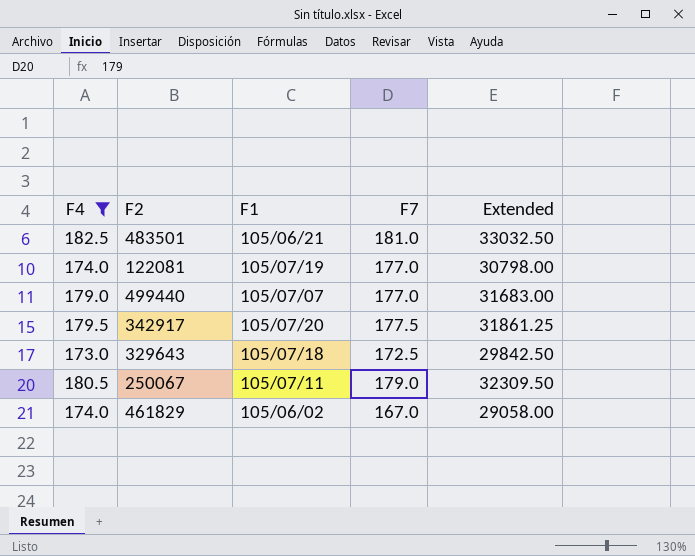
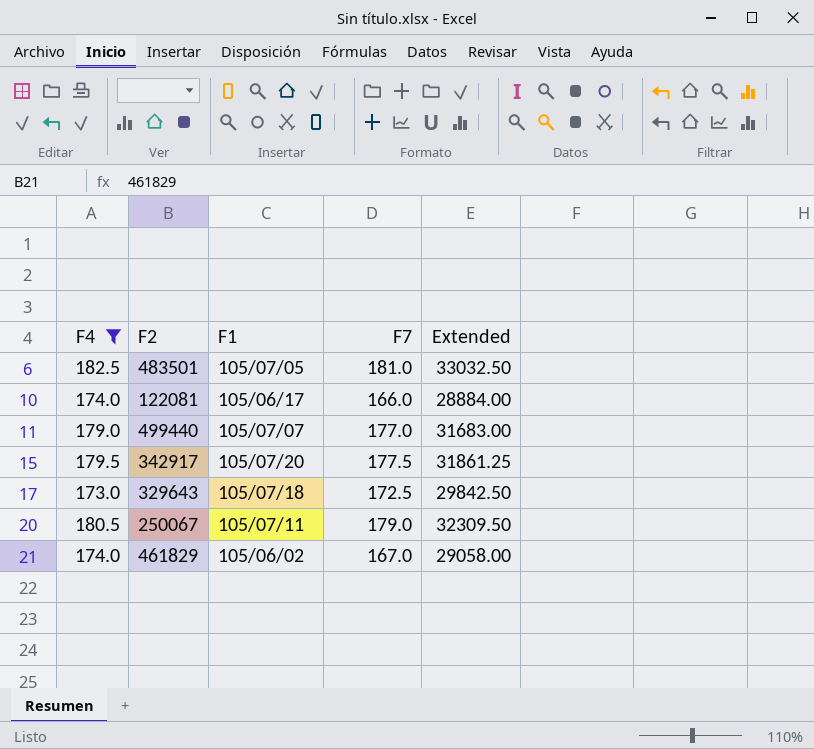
483501 | F1: 105/06/21 -> 105/07/05
122081 | F1: 105/07/19 -> 105/06/17
122081 | F7: 177.0 -> 166.0
122081 | Extended: 30798.00 -> 28884.00

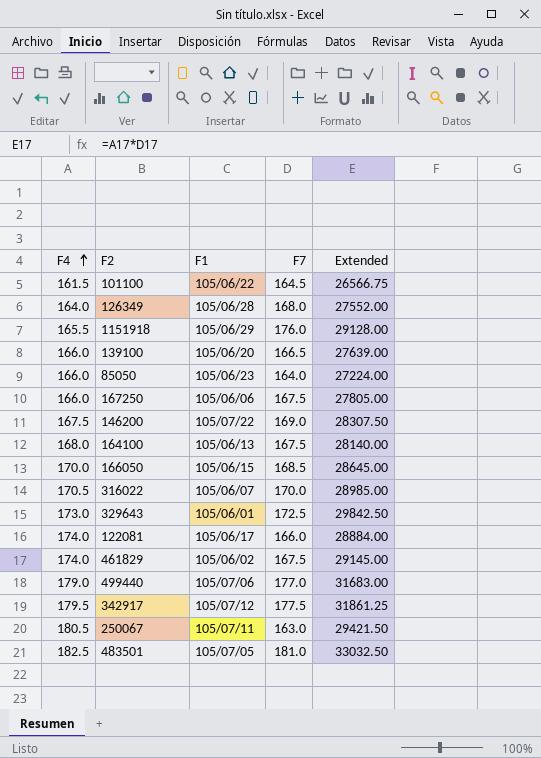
filter: F4 >= 173.0 -> none
row order: none -> F4 ascending
329643 | F1: 105/07/18 -> 105/06/01
461829 | F7: 167.0 -> 167.5
461829 | Extended: 29058.00 -> 29145.00
499440 | F1: 105/07/07 -> 105/07/06
342917 | F1: 105/07/20 -> 105/07/12
250067 | F7: 179.0 -> 163.0
250067 | Extended: 32309.50 -> 29421.50

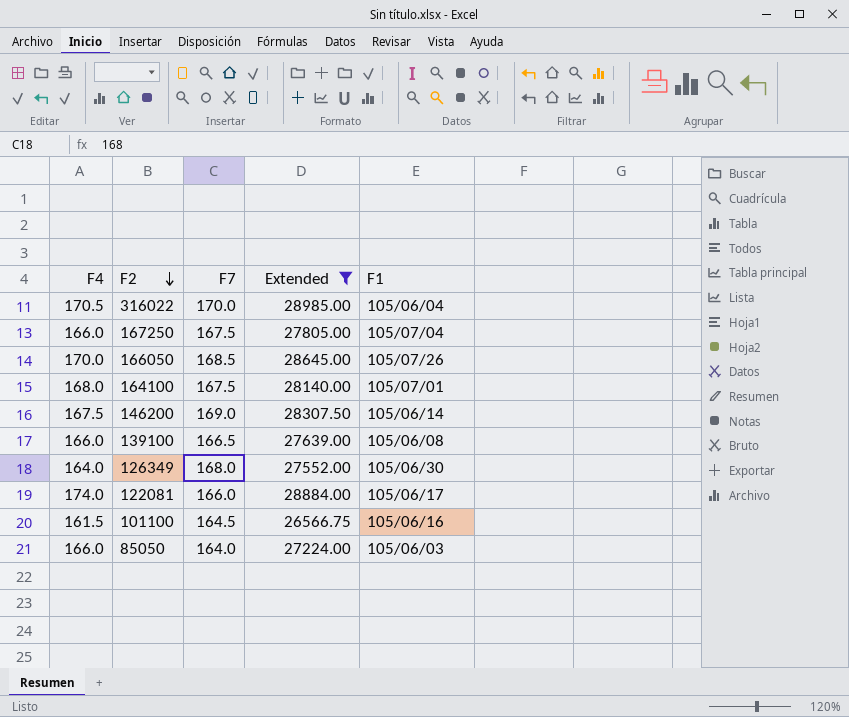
filter: none -> Extended <= 28985.00
row order: F4 ascending -> F2 descending
column F1 | position: 3 -> 5
316022 | F1: 105/06/07 -> 105/06/04
167250 | F1: 105/06/06 -> 105/07/04
166050 | F1: 105/06/15 -> 105/07/26
164100 | F1: 105/06/13 -> 105/07/01
146200 | F1: 105/07/22 -> 105/06/14
139100 | F1: 105/06/20 -> 105/06/08
126349 | F1: 105/06/28 -> 105/06/30
101100 | F1: 105/06/22 -> 105/06/16
85050 | F1: 105/06/23 -> 105/06/03

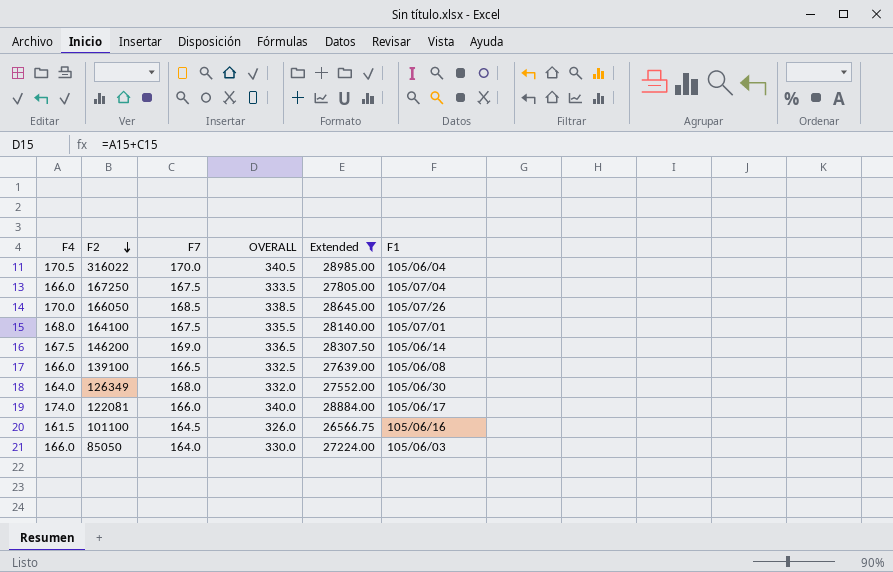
column OVERALL | formula: none -> [F4] + [F7]

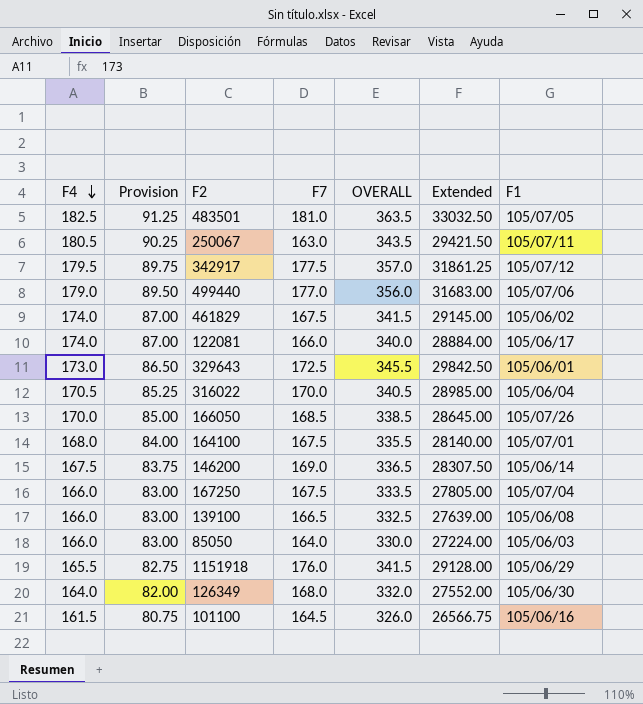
filter: Extended <= 28985.00 -> none
row order: F2 descending -> F4 descending
column Provision | formula: none -> [F4] * 0.5

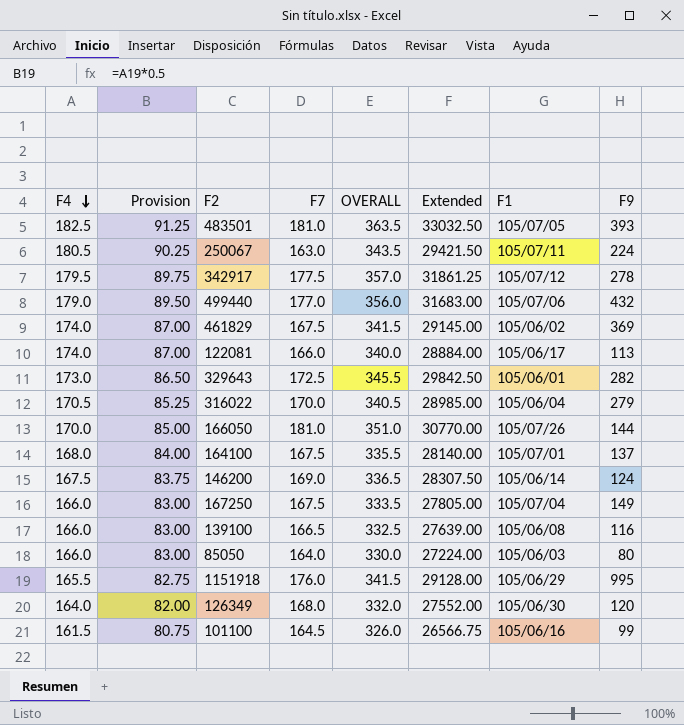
column F9 | position: none -> 8
166050 | F7: 168.5 -> 181.0
166050 | OVERALL: 338.5 -> 351.0
166050 | Extended: 28645.00 -> 30770.00

